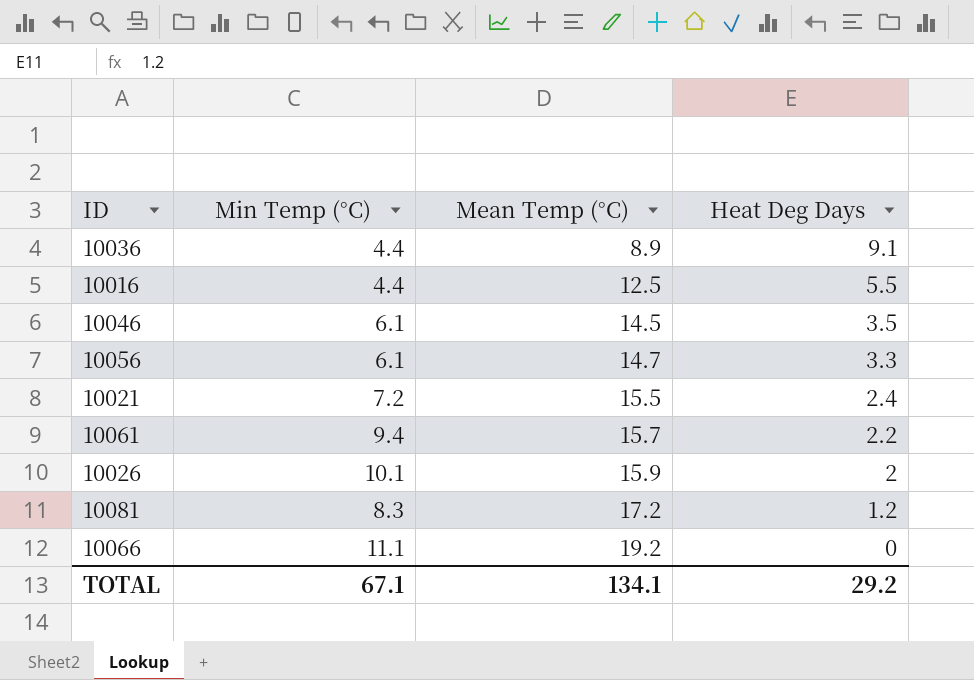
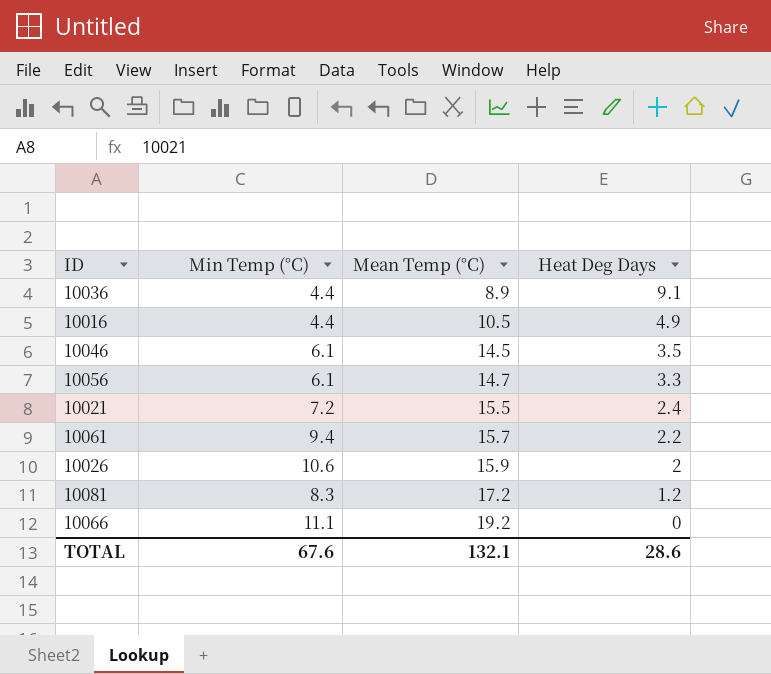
10016 | Mean Temp (°C): 12.5 -> 10.5
10016 | Heat Deg Days: 5.5 -> 4.9
10026 | Min Temp (°C): 10.1 -> 10.6
TOTAL | Min Temp (°C): 67.1 -> 67.6
TOTAL | Mean Temp (°C): 134.1 -> 132.1
TOTAL | Heat Deg Days: 29.2 -> 28.6

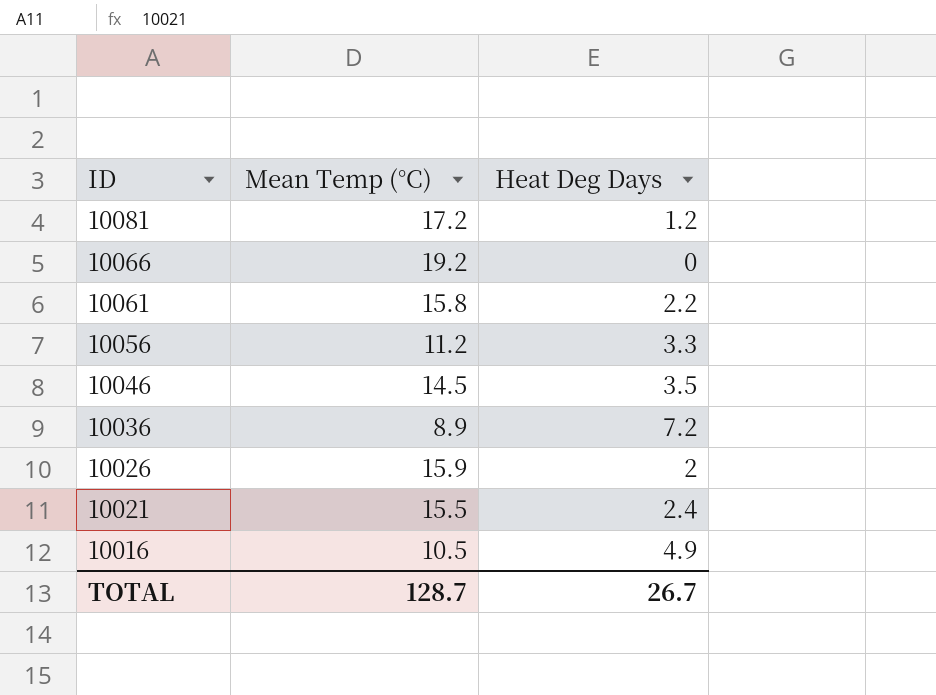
row order: Mean Temp (°C) ascending -> ID descending
column Min Temp (°C) | position: 2 -> none
10061 | Mean Temp (°C): 15.7 -> 15.8
10056 | Mean Temp (°C): 14.7 -> 11.2
10036 | Heat Deg Days: 9.1 -> 7.2
TOTAL | Mean Temp (°C): 132.1 -> 128.7
TOTAL | Heat Deg Days: 28.6 -> 26.7

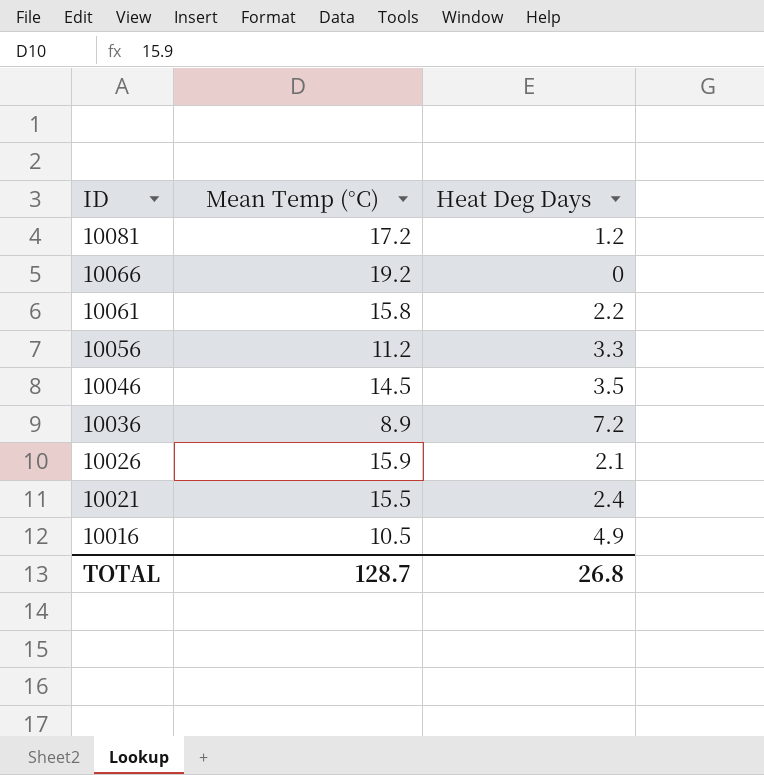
10026 | Heat Deg Days: 2 -> 2.1
TOTAL | Heat Deg Days: 26.7 -> 26.8

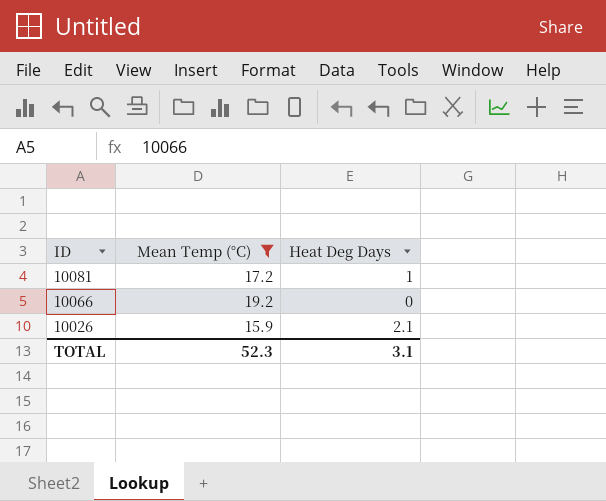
filter: none -> Mean Temp (°C) >= 15.9
10081 | Heat Deg Days: 1.2 -> 1
TOTAL | Mean Temp (°C): 128.7 -> 52.3
TOTAL | Heat Deg Days: 26.8 -> 3.1

